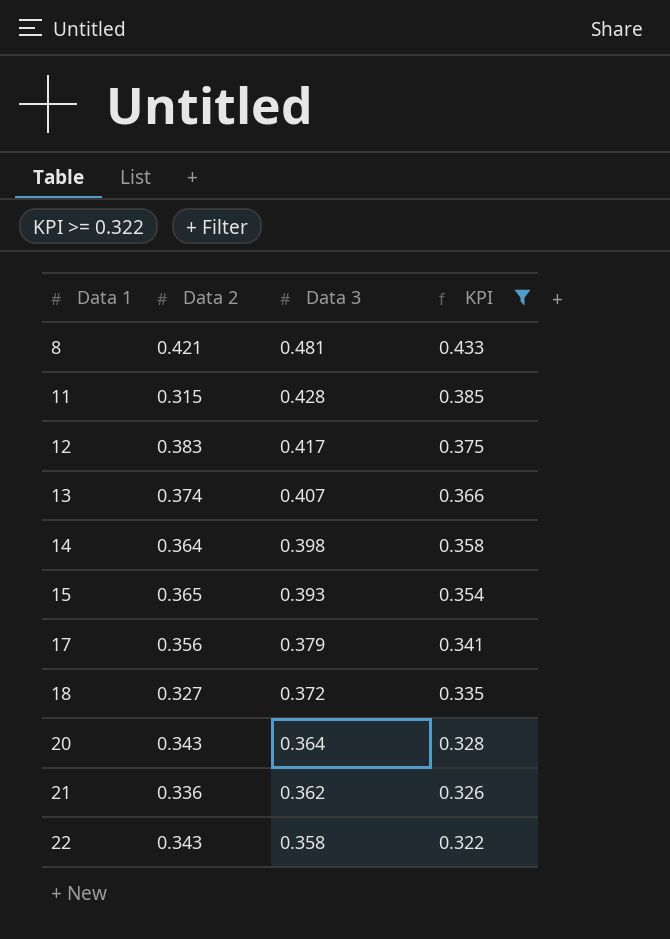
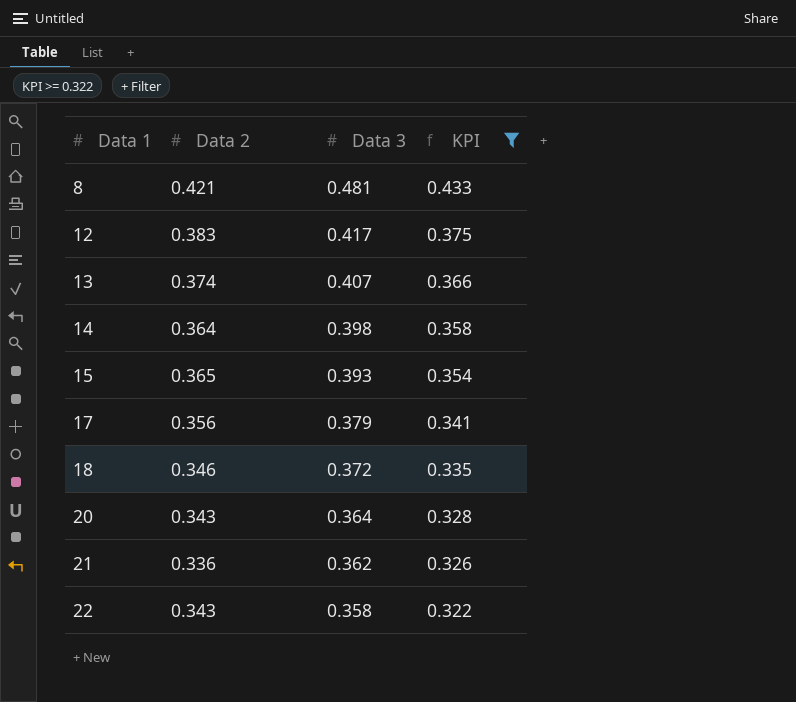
row 11: 0.315 | 0.428 | 0.385 -> none
18 | Data 2: 0.327 -> 0.346

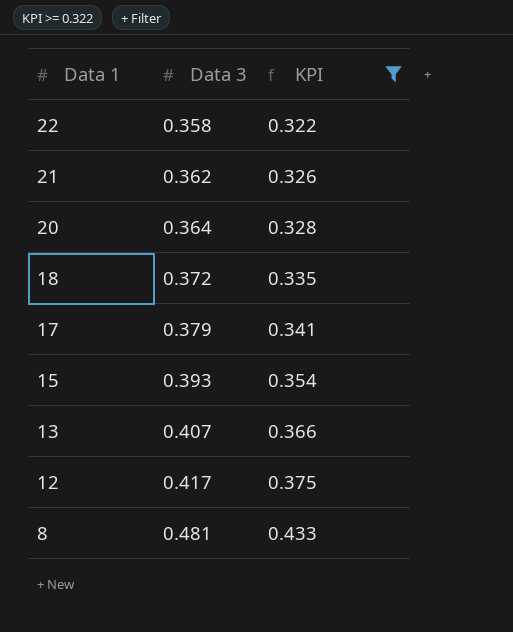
row order: Data 1 ascending -> Data 1 descending
column Data 2 | position: 2 -> none
row 14: 0.364 | 0.398 | 0.358 -> none

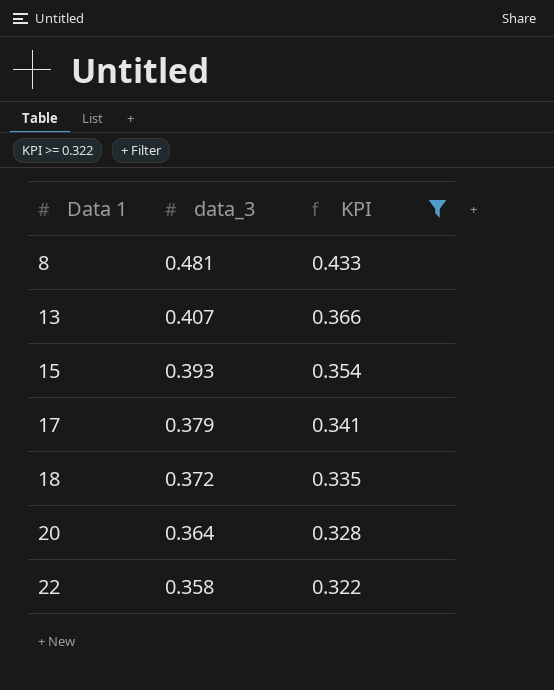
row order: Data 1 descending -> Data 1 ascending
column name: Data 3 -> data_3
row 21: 0.362 | 0.326 -> none
row 12: 0.417 | 0.375 -> none

